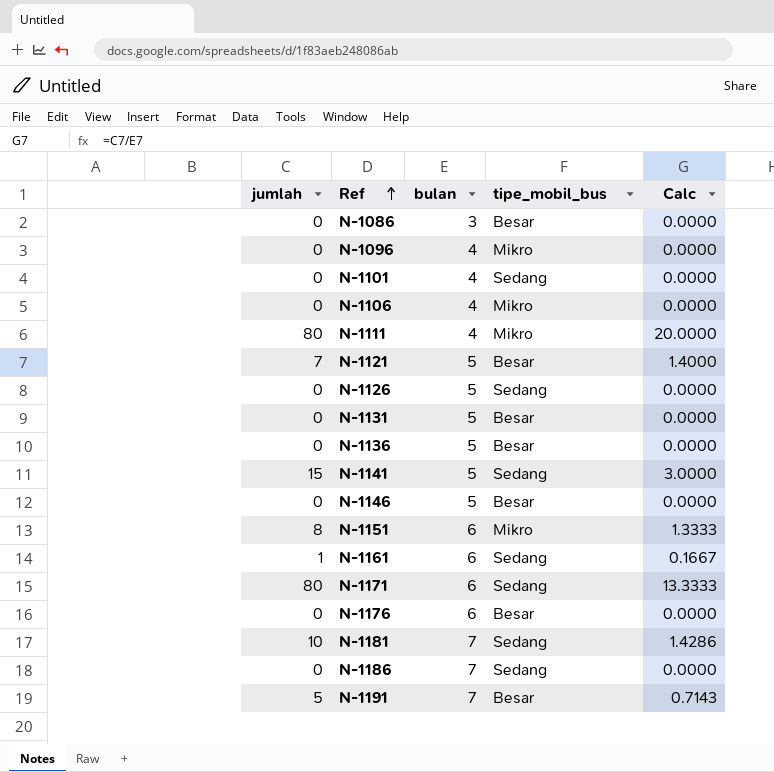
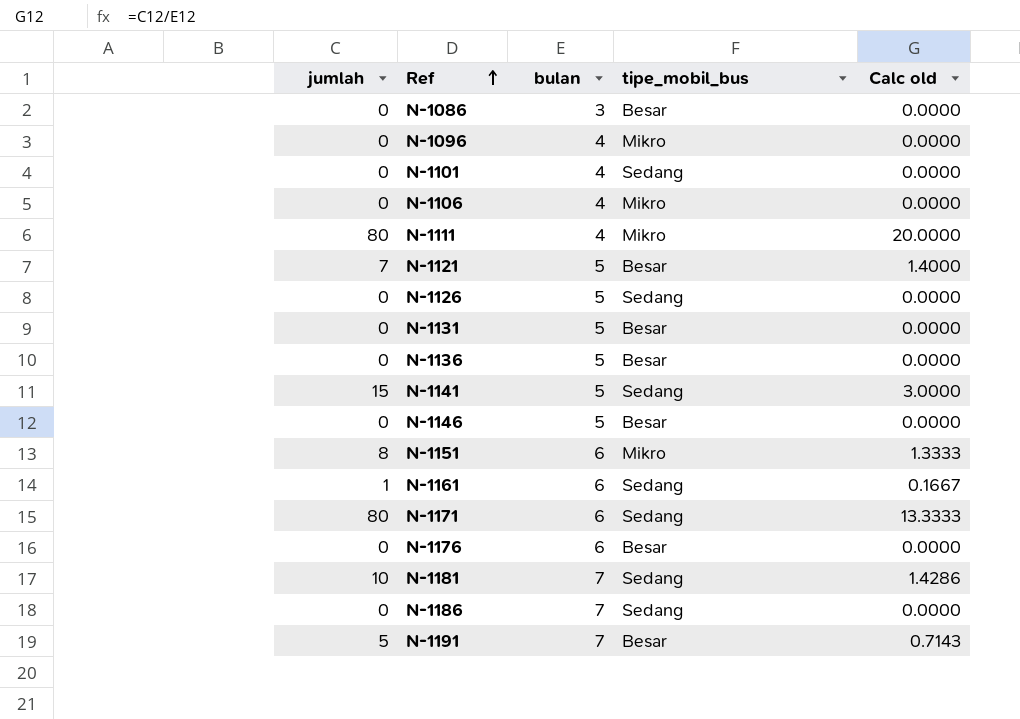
column name: Calc -> Calc old

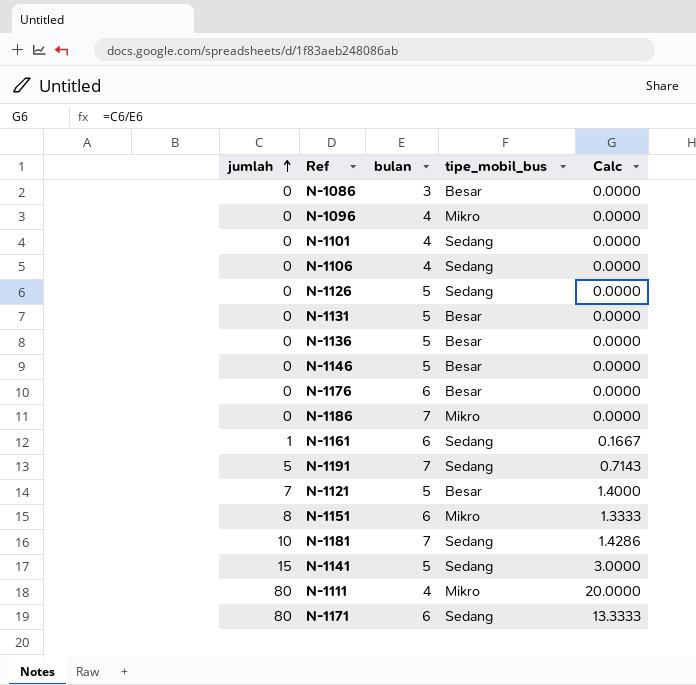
row order: Ref ascending -> jumlah ascending
column name: Calc old -> Calc
N-1106 | tipe_mobil_bus: Mikro -> Sedang
N-1186 | tipe_mobil_bus: Sedang -> Mikro
N-1191 | tipe_mobil_bus: Besar -> Sedang

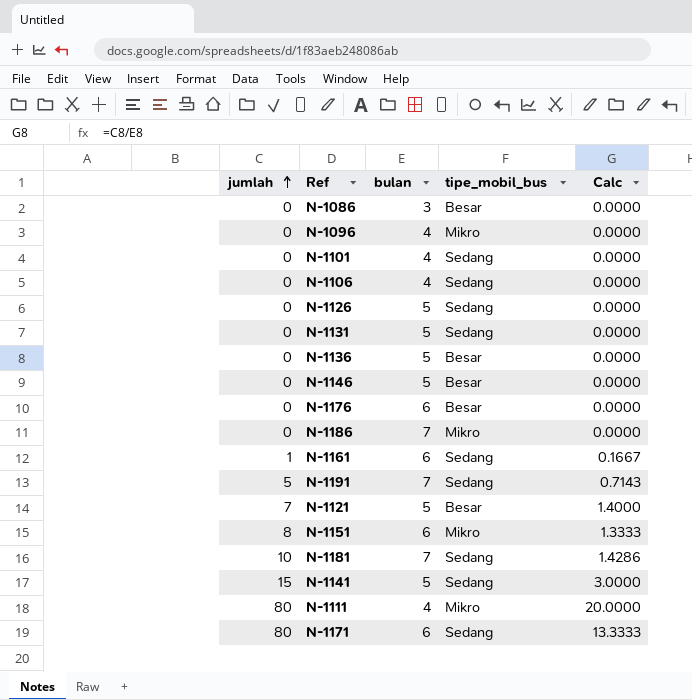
N-1131 | tipe_mobil_bus: Besar -> Sedang

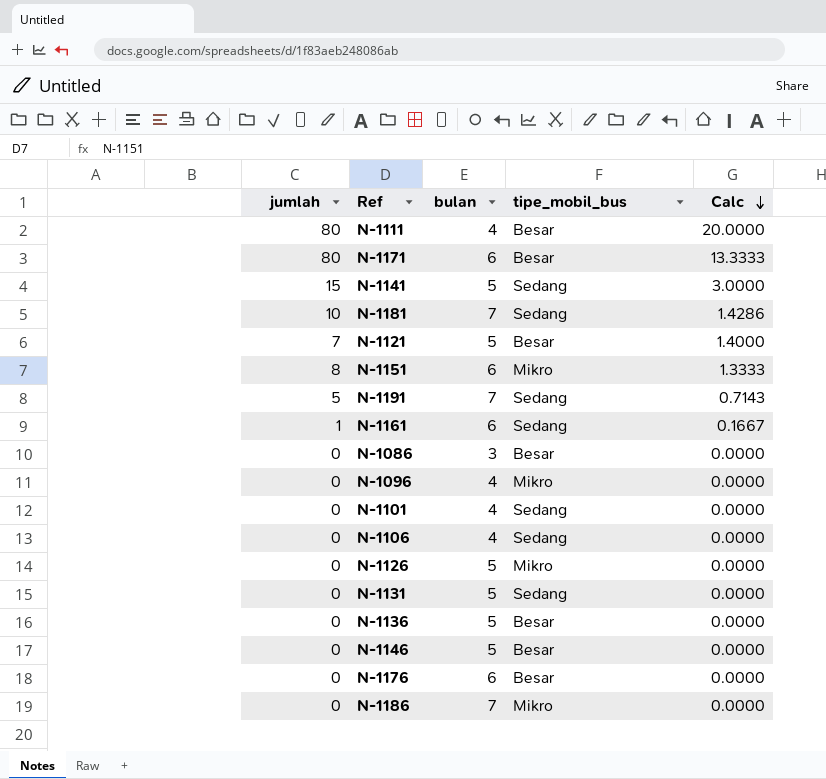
row order: jumlah ascending -> Calc descending
N-1111 | tipe_mobil_bus: Mikro -> Besar
N-1171 | tipe_mobil_bus: Sedang -> Besar
N-1126 | tipe_mobil_bus: Sedang -> Mikro

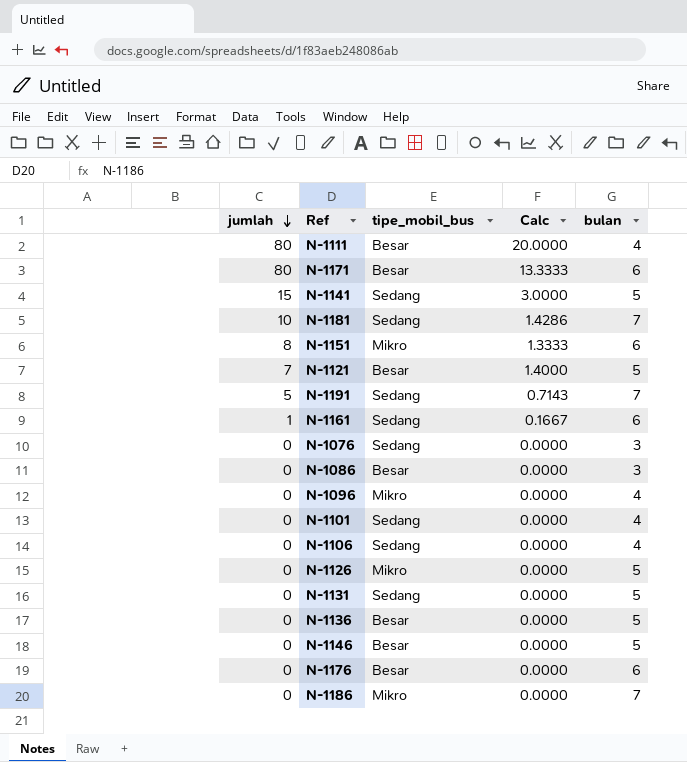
row order: Calc descending -> jumlah descending
column bulan | position: 3 -> 5
row N-1076: none -> 0 | Sedang | 0.0000 | 3

